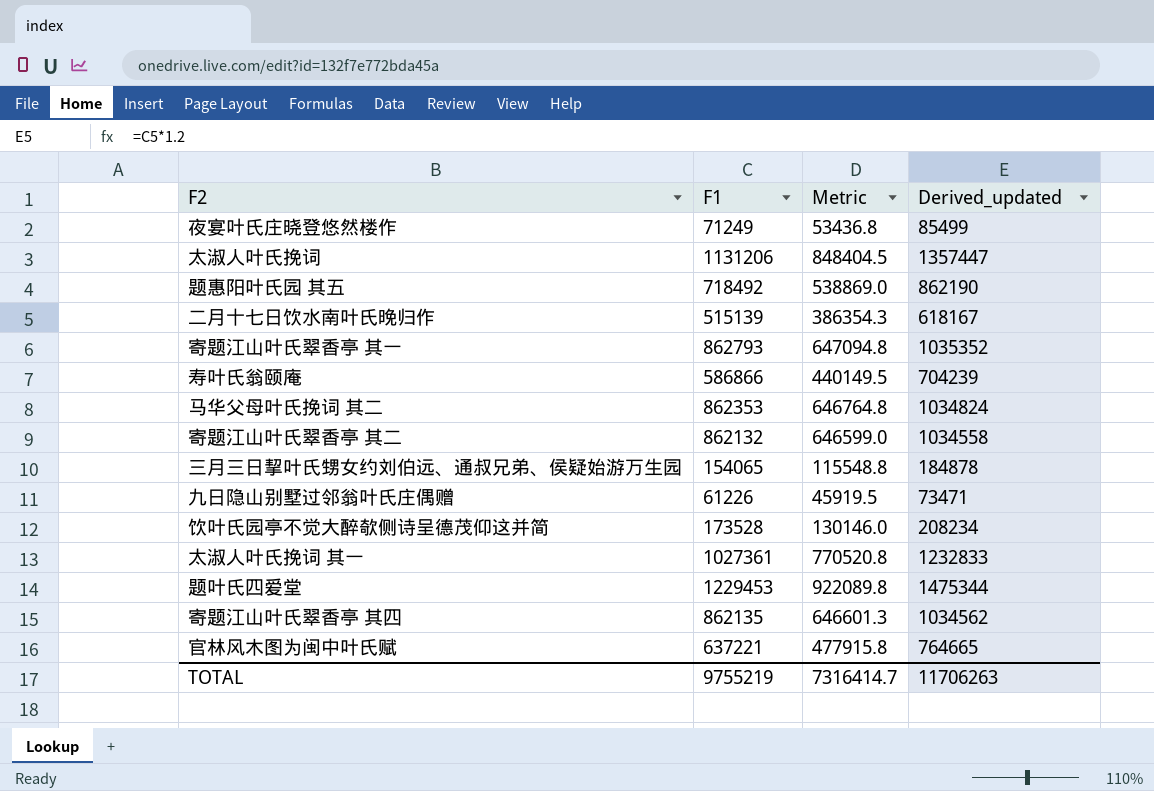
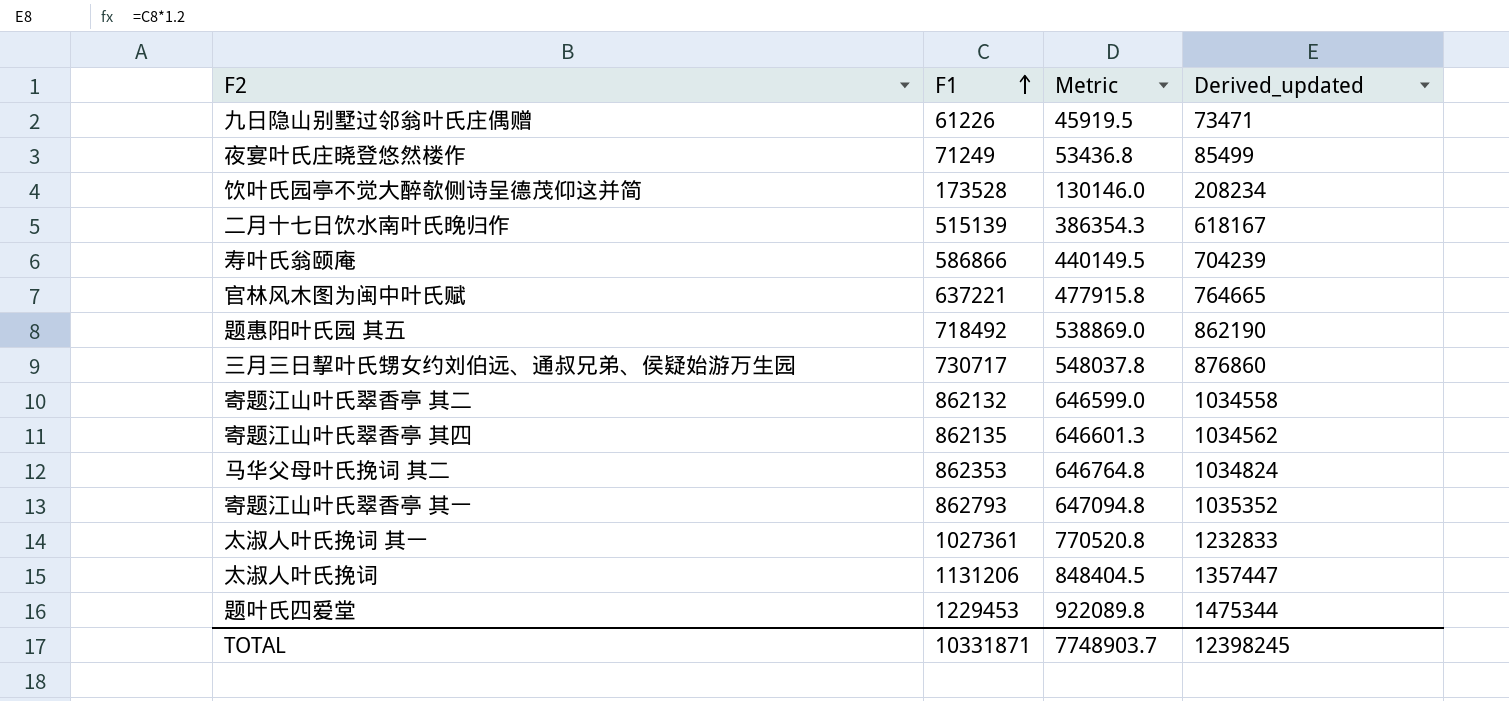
row order: none -> F1 ascending
三月三日挈叶氏甥女约刘伯远、通叔兄弟、侯疑始游万生园 | F1: 154065 -> 730717
三月三日挈叶氏甥女约刘伯远、通叔兄弟、侯疑始游万生园 | Metric: 115548.8 -> 548037.8
三月三日挈叶氏甥女约刘伯远、通叔兄弟、侯疑始游万生园 | Derived_updated: 184878 -> 876860
TOTAL | F1: 9755219 -> 10331871
TOTAL | Metric: 7316414.7 -> 7748903.7
TOTAL | Derived_updated: 11706263 -> 12398245

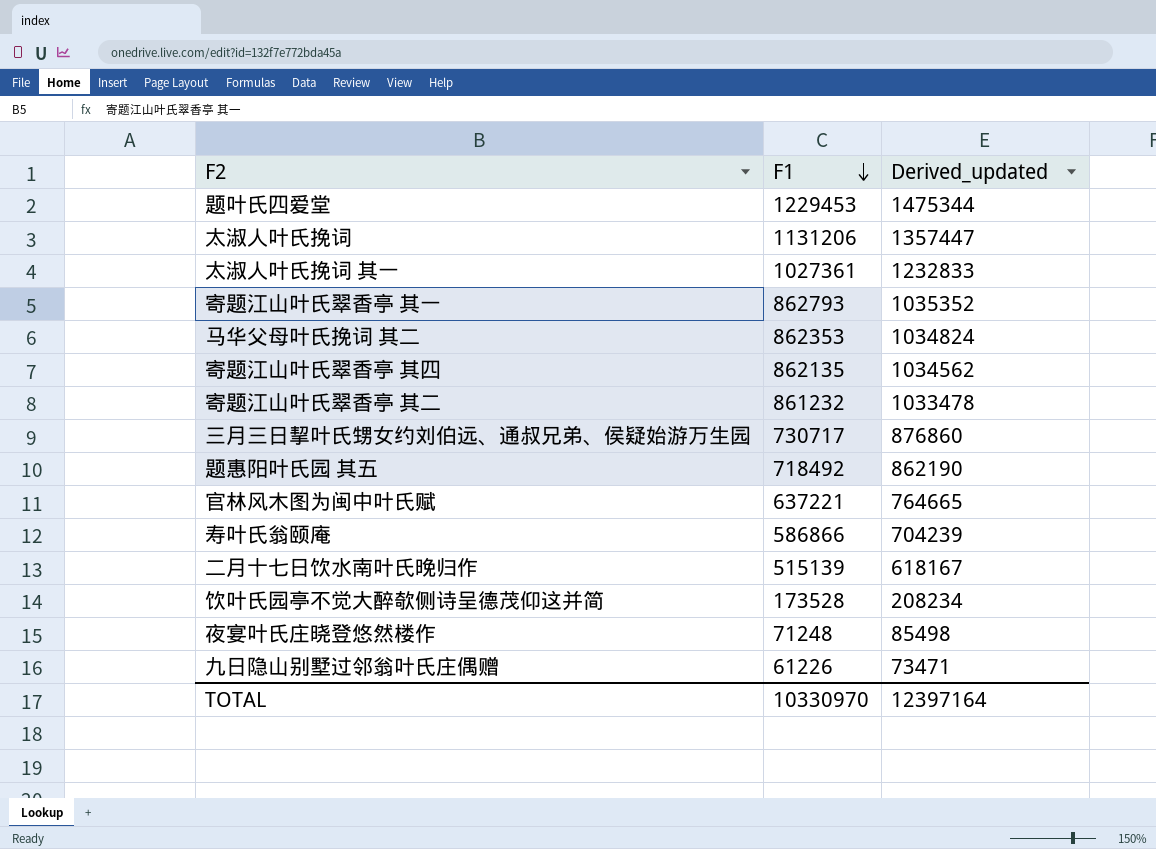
row order: F1 ascending -> F1 descending
column Metric | formula: [F1] * 0.75 -> none
寄题江山叶氏翠香亭 其二 | F1: 862132 -> 861232
寄题江山叶氏翠香亭 其二 | Derived_updated: 1034558 -> 1033478
夜宴叶氏庄晓登悠然楼作 | F1: 71249 -> 71248
夜宴叶氏庄晓登悠然楼作 | Derived_updated: 85499 -> 85498
TOTAL | F1: 10331871 -> 10330970
TOTAL | Derived_updated: 12398245 -> 12397164

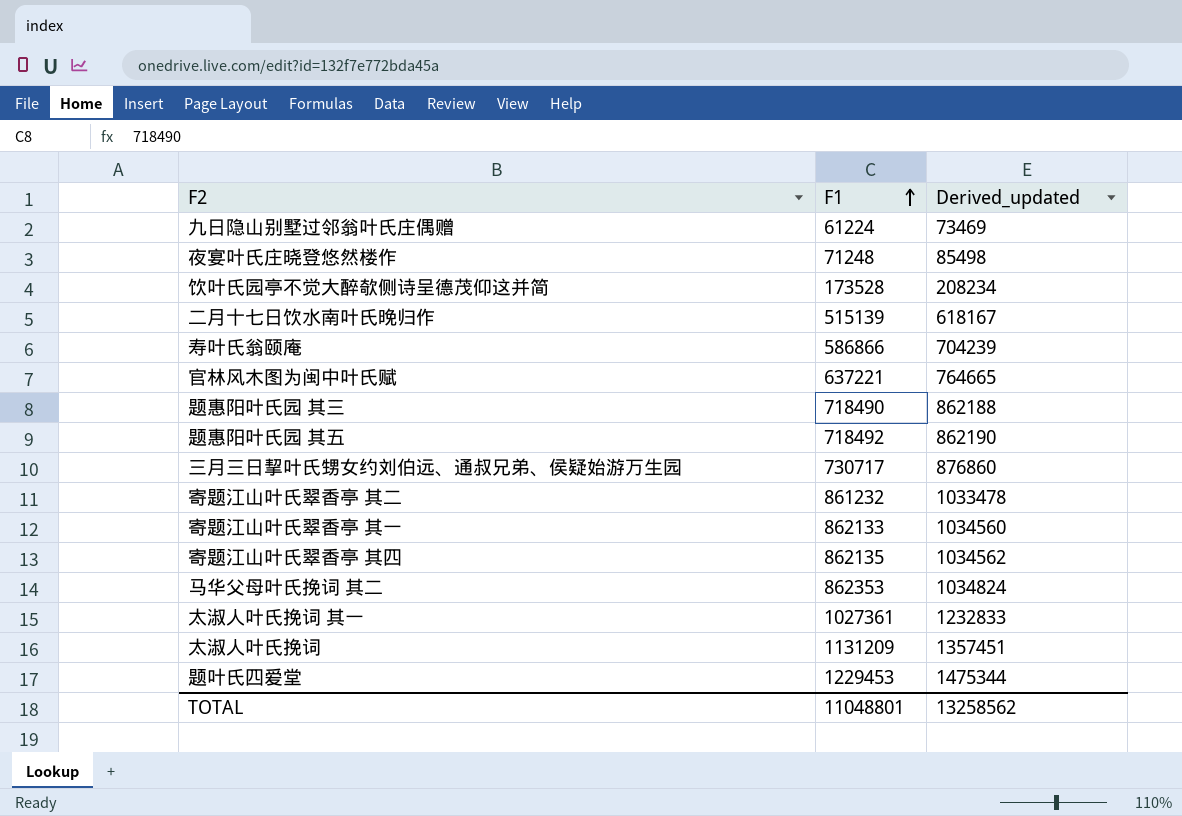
row order: F1 descending -> F1 ascending
九日隐山别墅过邻翁叶氏庄偶赠 | F1: 61226 -> 61224
九日隐山别墅过邻翁叶氏庄偶赠 | Derived_updated: 73471 -> 73469
row 题惠阳叶氏园 其三: none -> 718490 | 862188
寄题江山叶氏翠香亭 其一 | F1: 862793 -> 862133
寄题江山叶氏翠香亭 其一 | Derived_updated: 1035352 -> 1034560
太淑人叶氏挽词 | F1: 1131206 -> 1131209
太淑人叶氏挽词 | Derived_updated: 1357447 -> 1357451
TOTAL | F1: 10330970 -> 11048801
TOTAL | Derived_updated: 12397164 -> 13258562

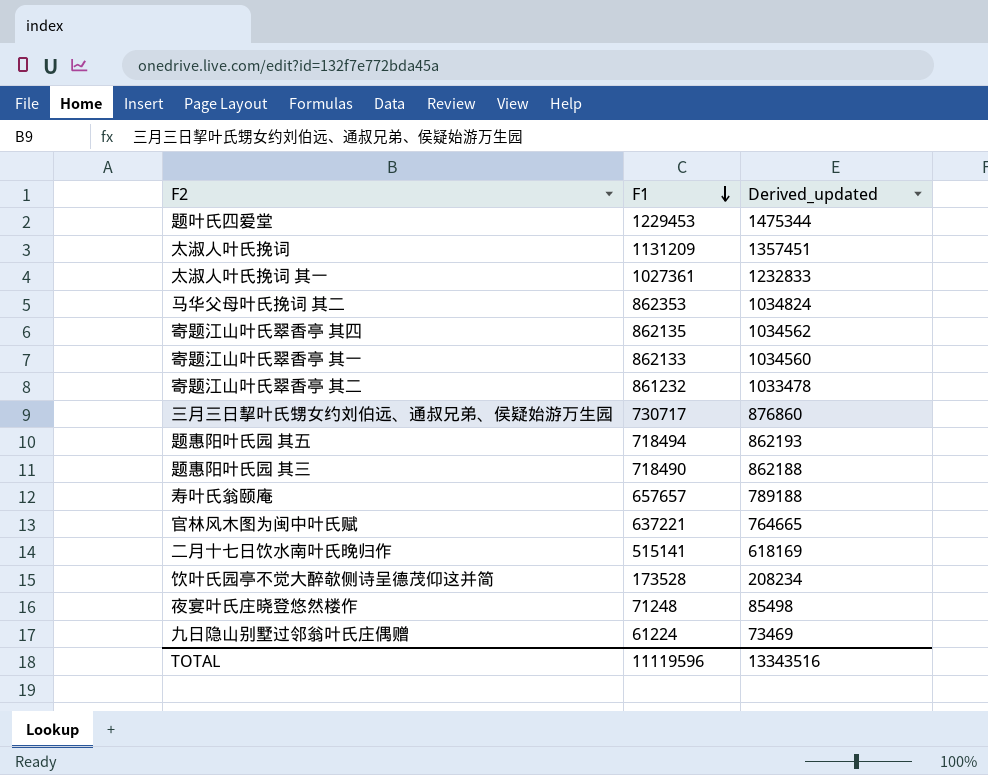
row order: F1 ascending -> F1 descending
题惠阳叶氏园 其五 | F1: 718492 -> 718494
题惠阳叶氏园 其五 | Derived_updated: 862190 -> 862193
寿叶氏翁颐庵 | F1: 586866 -> 657657
寿叶氏翁颐庵 | Derived_updated: 704239 -> 789188
二月十七日饮水南叶氏晚归作 | F1: 515139 -> 515141
二月十七日饮水南叶氏晚归作 | Derived_updated: 618167 -> 618169
TOTAL | F1: 11048801 -> 11119596
TOTAL | Derived_updated: 13258562 -> 13343516

